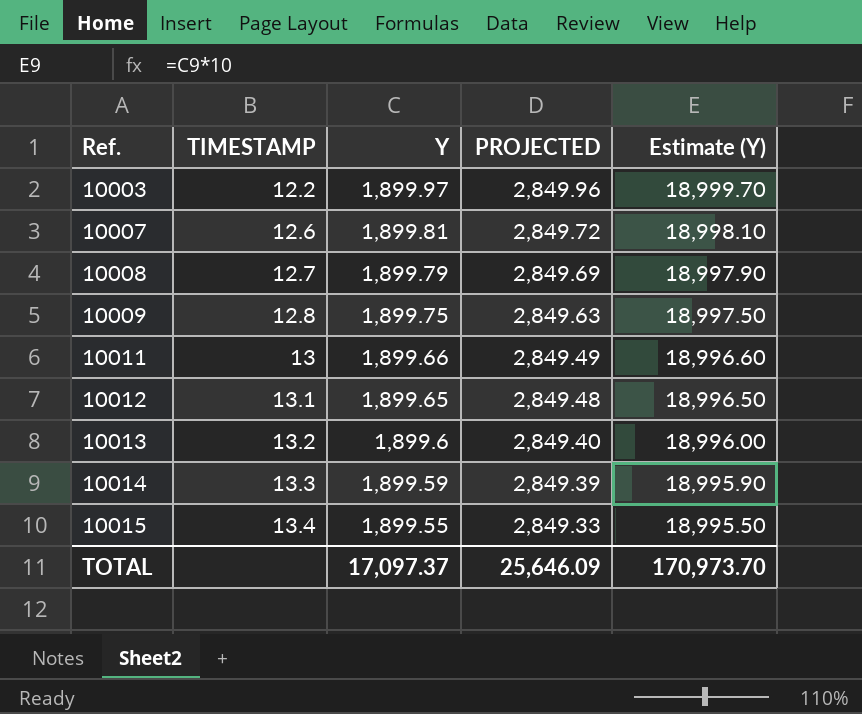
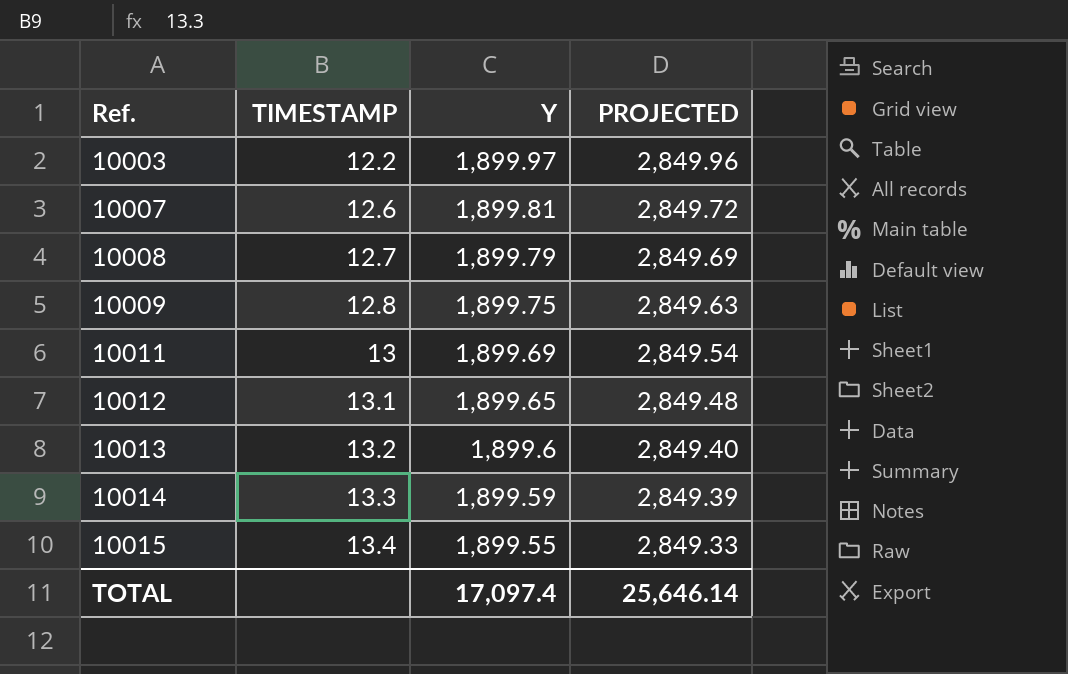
column Estimate (Y) | formula: [Y] * 10 -> none
10011 | Y: 1,899.66 -> 1,899.69
10011 | PROJECTED: 2,849.49 -> 2,849.54
TOTAL | Y: 17,097.37 -> 17,097.4
TOTAL | PROJECTED: 25,646.09 -> 25,646.14

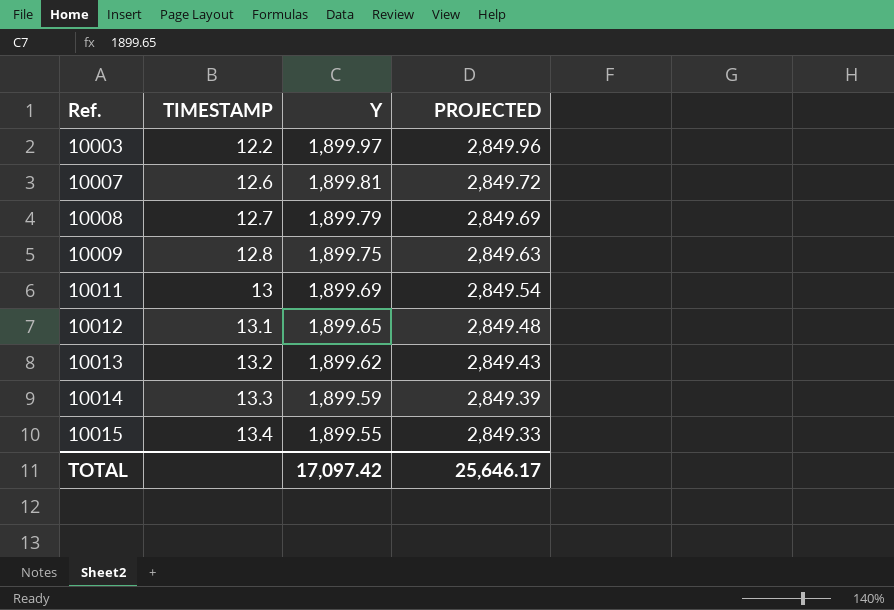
10013 | Y: 1,899.6 -> 1,899.62
10013 | PROJECTED: 2,849.40 -> 2,849.43
TOTAL | Y: 17,097.4 -> 17,097.42
TOTAL | PROJECTED: 25,646.14 -> 25,646.17

